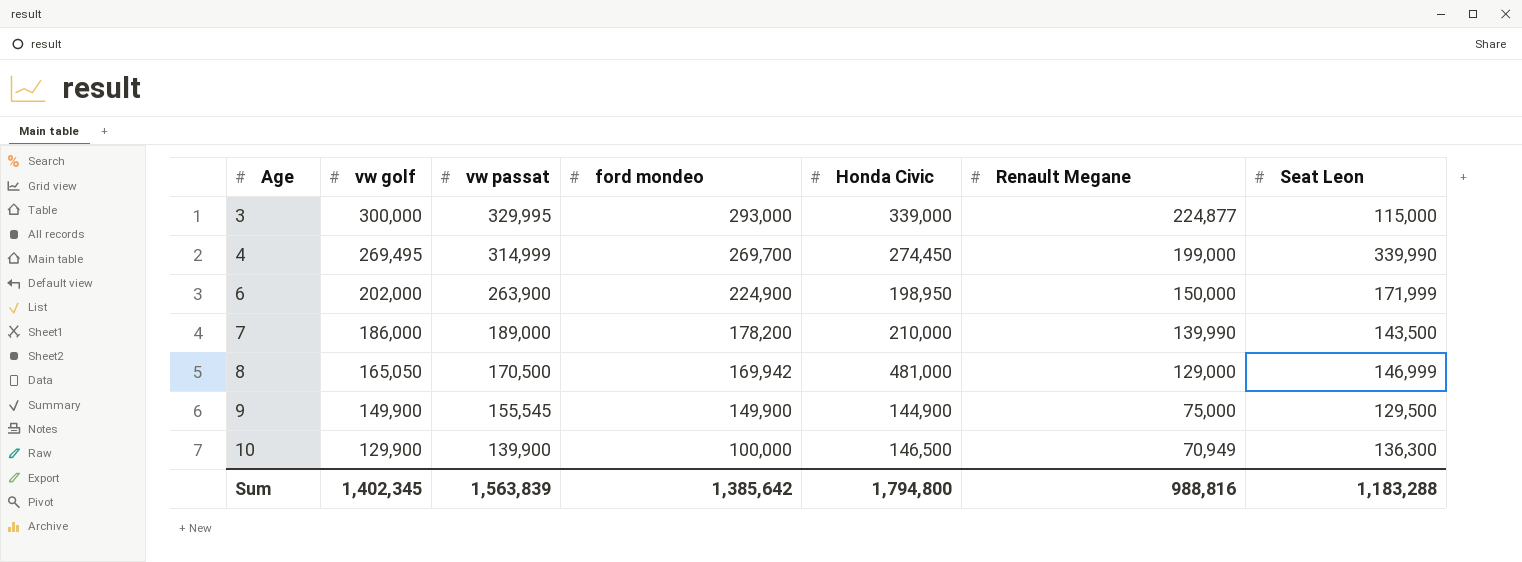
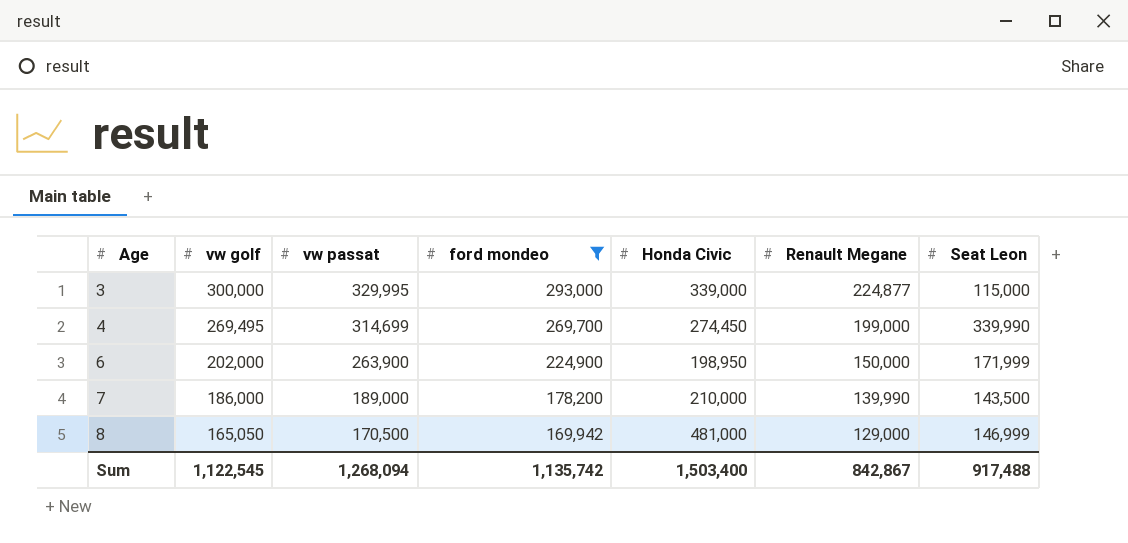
filter: none -> ford mondeo >= 169,942
4 | vw passat: 314,999 -> 314,699
Sum | vw golf: 1,402,345 -> 1,122,545
Sum | vw passat: 1,563,839 -> 1,268,094
Sum | ford mondeo: 1,385,642 -> 1,135,742
Sum | Honda Civic: 1,794,800 -> 1,503,400
Sum | Renault Megane: 988,816 -> 842,867
Sum | Seat Leon: 1,183,288 -> 917,488

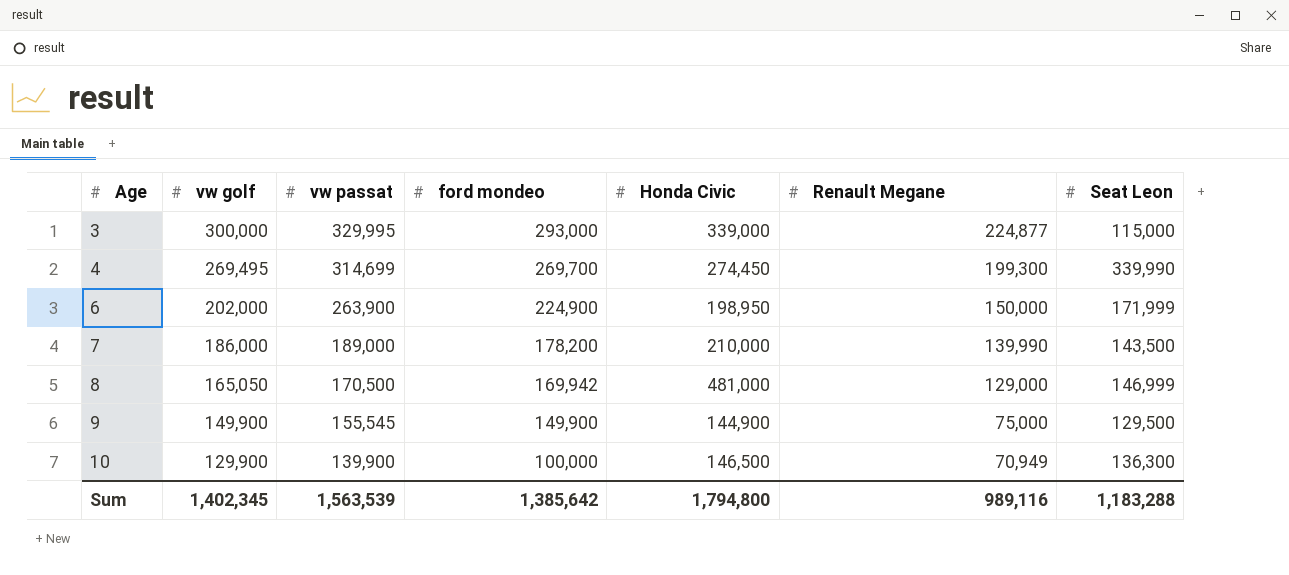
filter: ford mondeo >= 169,942 -> none
4 | Renault Megane: 199,000 -> 199,300
Sum | vw golf: 1,122,545 -> 1,402,345
Sum | vw passat: 1,268,094 -> 1,563,539
Sum | ford mondeo: 1,135,742 -> 1,385,642
Sum | Honda Civic: 1,503,400 -> 1,794,800
Sum | Renault Megane: 842,867 -> 989,116
Sum | Seat Leon: 917,488 -> 1,183,288

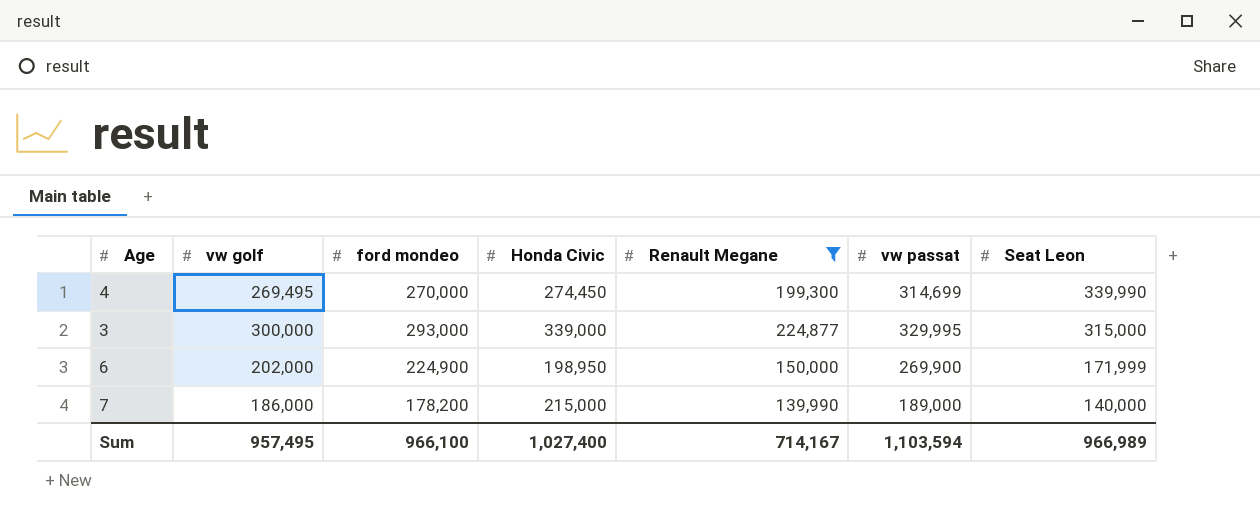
filter: none -> Renault Megane >= 139,990
row order: Age ascending -> Seat Leon descending
column vw passat | position: 3 -> 6
4 | ford mondeo: 269,700 -> 270,000
3 | Seat Leon: 115,000 -> 315,000
6 | vw passat: 263,900 -> 269,900
7 | Honda Civic: 210,000 -> 215,000
7 | Seat Leon: 143,500 -> 140,000
Sum | vw golf: 1,402,345 -> 957,495
Sum | ford mondeo: 1,385,642 -> 966,100
Sum | Honda Civic: 1,794,800 -> 1,027,400
Sum | Renault Megane: 989,116 -> 714,167
Sum | vw passat: 1,563,539 -> 1,103,594
Sum | Seat Leon: 1,183,288 -> 966,989

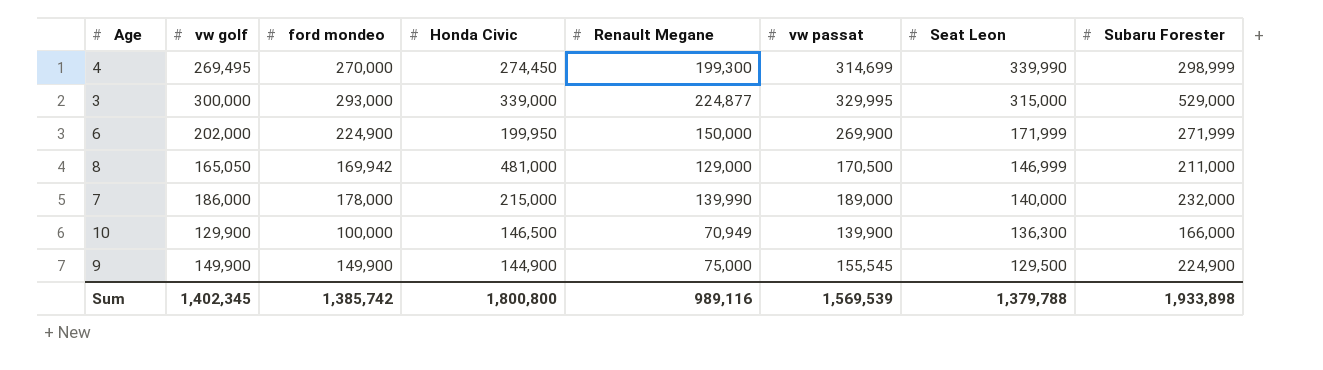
filter: Renault Megane >= 139,990 -> none
column Subaru Forester | position: none -> 8
6 | Honda Civic: 198,950 -> 199,950
7 | ford mondeo: 178,200 -> 178,000
Sum | vw golf: 957,495 -> 1,402,345
Sum | ford mondeo: 966,100 -> 1,385,742
Sum | Honda Civic: 1,027,400 -> 1,800,800
Sum | Renault Megane: 714,167 -> 989,116
Sum | vw passat: 1,103,594 -> 1,569,539
Sum | Seat Leon: 966,989 -> 1,379,788

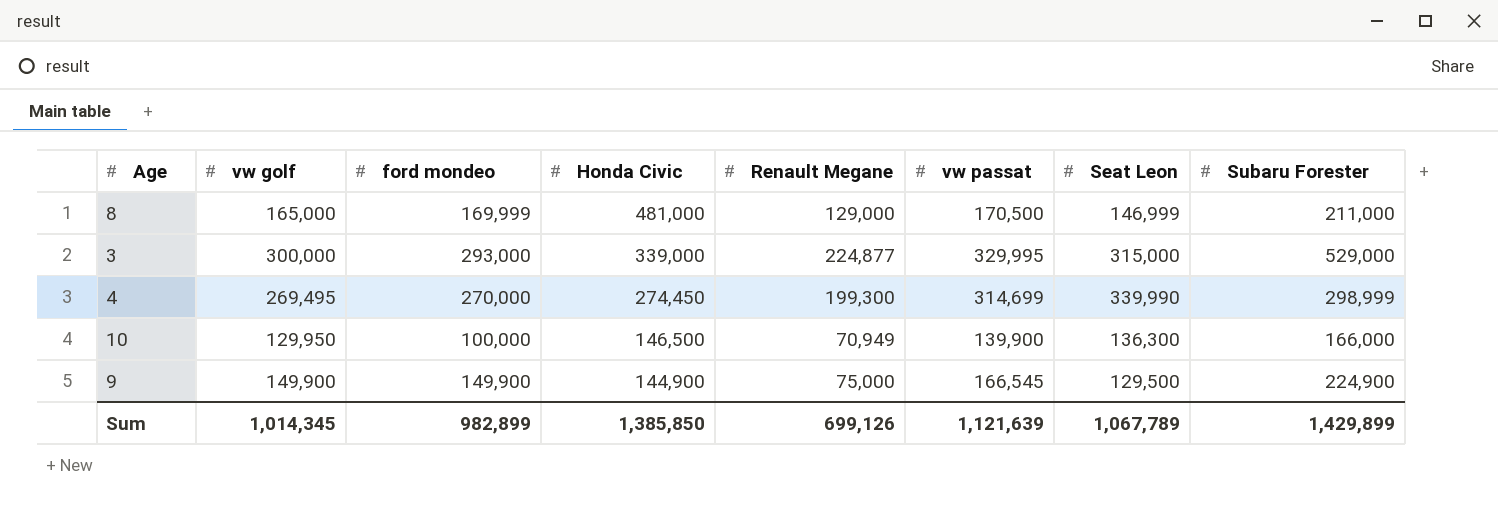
row order: Seat Leon descending -> Honda Civic descending
row 6: 202,000 | 224,900 | 199,950 | 150,000 | 269,900 | 171,999 | 271,999 -> none
row 7: 186,000 | 178,000 | 215,000 | 139,990 | 189,000 | 140,000 | 232,000 -> none
8 | vw golf: 165,050 -> 165,000
8 | ford mondeo: 169,942 -> 169,999
10 | vw golf: 129,900 -> 129,950
9 | vw passat: 155,545 -> 166,545
Sum | vw golf: 1,402,345 -> 1,014,345
Sum | ford mondeo: 1,385,742 -> 982,899
Sum | Honda Civic: 1,800,800 -> 1,385,850
Sum | Renault Megane: 989,116 -> 699,126
Sum | vw passat: 1,569,539 -> 1,121,639
Sum | Seat Leon: 1,379,788 -> 1,067,789
Sum | Subaru Forester: 1,933,898 -> 1,429,899

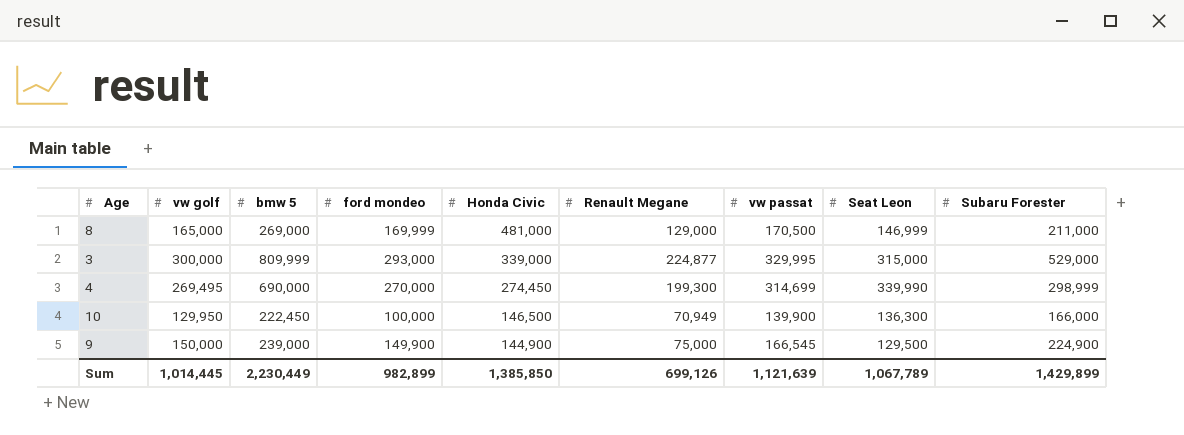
column bmw 5 | position: none -> 3
9 | vw golf: 149,900 -> 150,000
Sum | vw golf: 1,014,345 -> 1,014,445

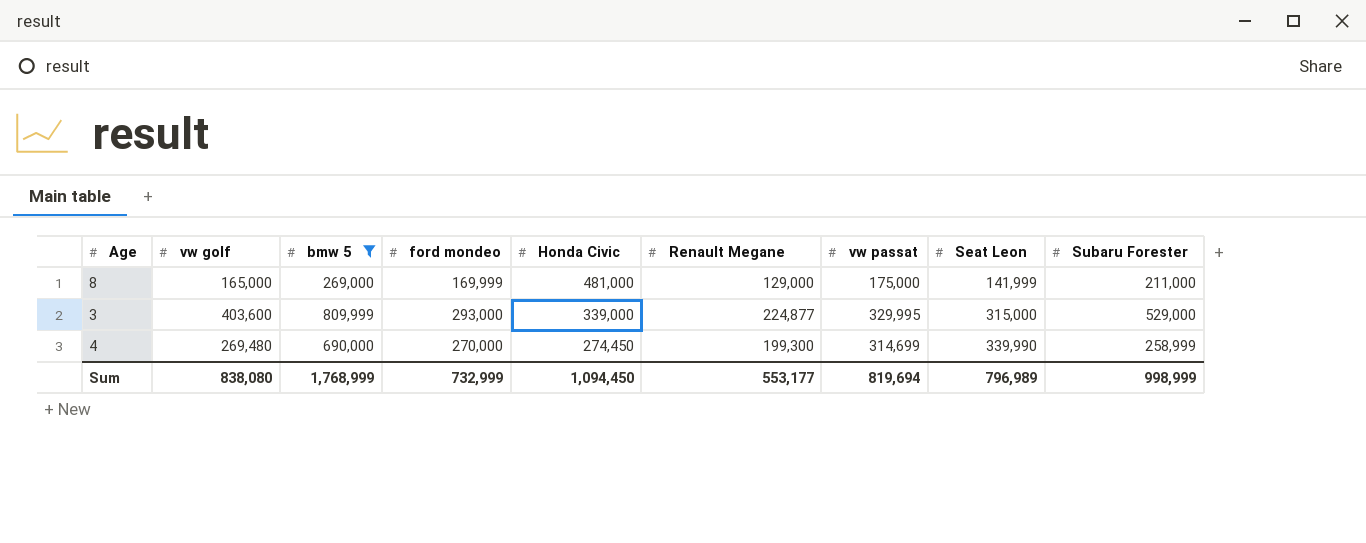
filter: none -> bmw 5 >= 269,000
8 | vw passat: 170,500 -> 175,000
8 | Seat Leon: 146,999 -> 141,999
3 | vw golf: 300,000 -> 403,600
4 | vw golf: 269,495 -> 269,480
4 | Subaru Forester: 298,999 -> 258,999
Sum | vw golf: 1,014,445 -> 838,080
Sum | bmw 5: 2,230,449 -> 1,768,999
Sum | ford mondeo: 982,899 -> 732,999
Sum | Honda Civic: 1,385,850 -> 1,094,450
Sum | Renault Megane: 699,126 -> 553,177
Sum | vw passat: 1,121,639 -> 819,694
Sum | Seat Leon: 1,067,789 -> 796,989
Sum | Subaru Forester: 1,429,899 -> 998,999

